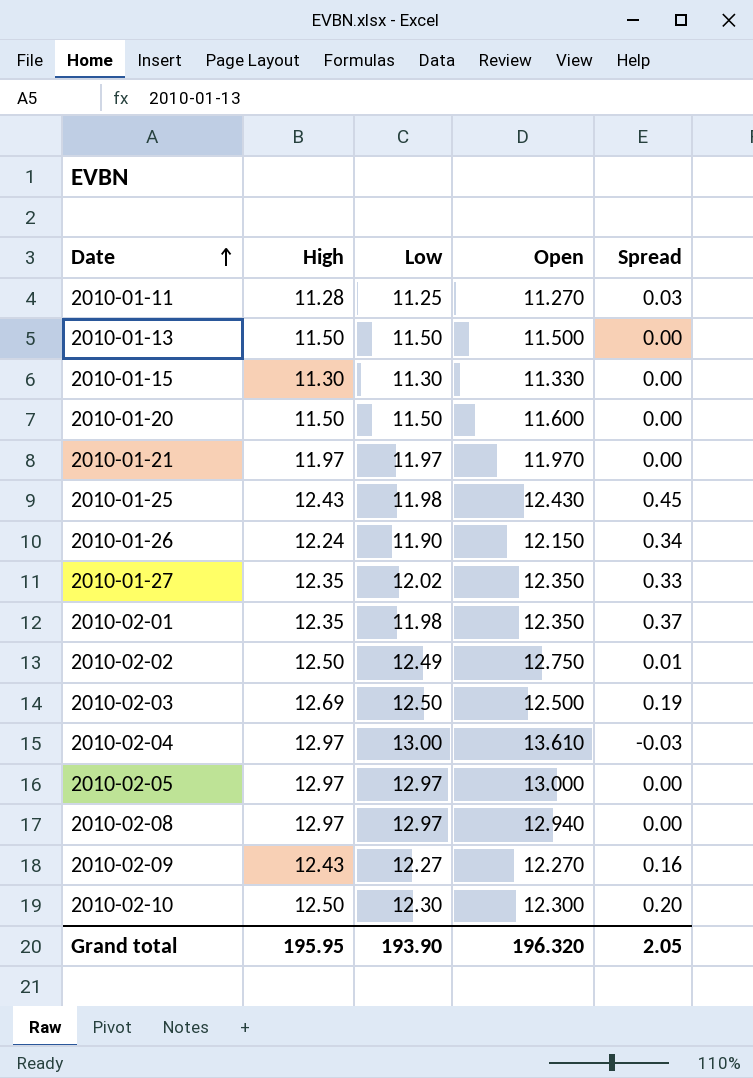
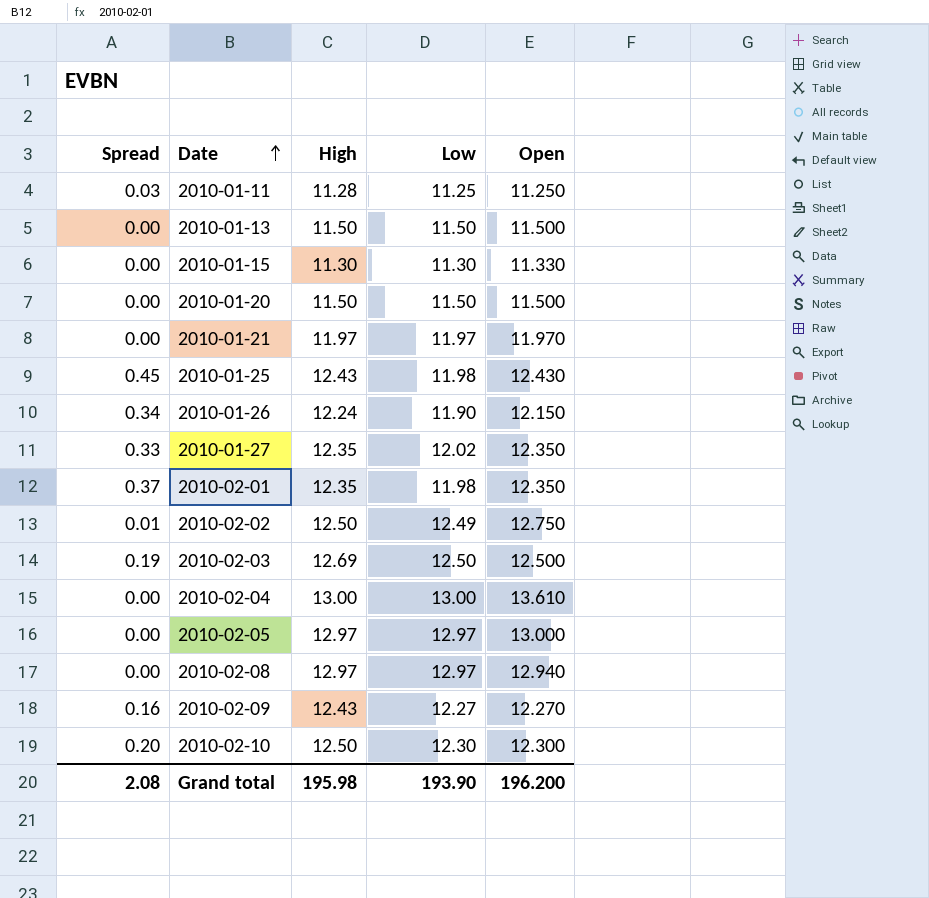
column Spread | position: 5 -> 1
2010-01-11 | Open: 11.270 -> 11.250
2010-01-20 | Open: 11.600 -> 11.500
2010-02-04 | Spread: -0.03 -> 0.00
2010-02-04 | High: 12.97 -> 13.00
Grand total | Spread: 2.05 -> 2.08
Grand total | High: 195.95 -> 195.98
Grand total | Open: 196.320 -> 196.200

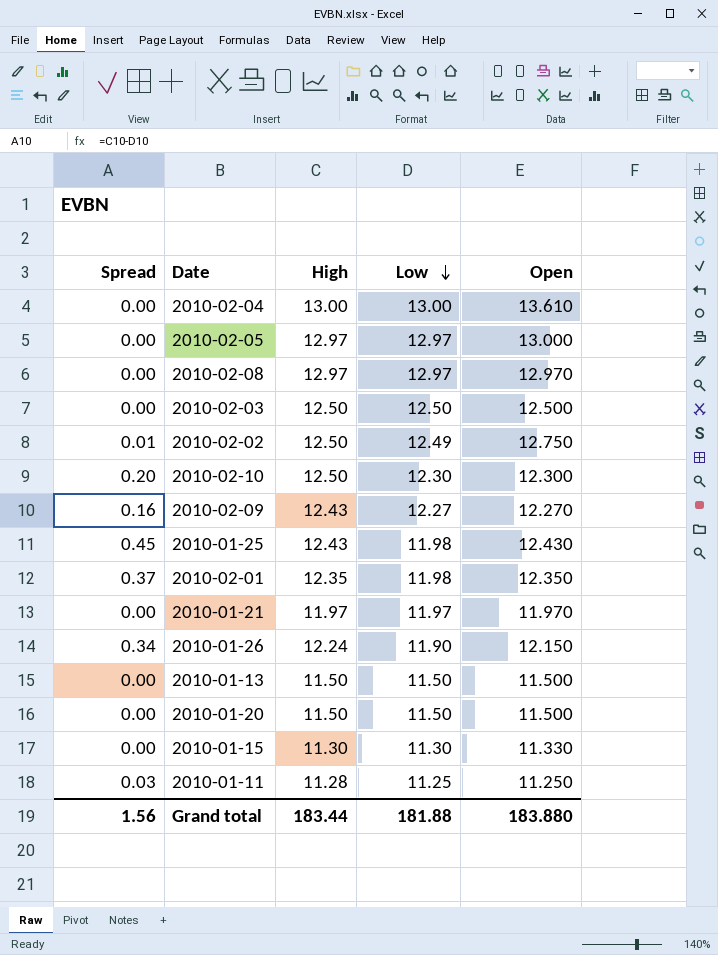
row order: Date ascending -> Low descending
row 2010-01-27: 0.33 | 12.35 | 12.02 | 12.350 -> none
2010-02-08 | Open: 12.940 -> 12.970
2010-02-03 | Spread: 0.19 -> 0.00
2010-02-03 | High: 12.69 -> 12.50
Grand total | Spread: 2.08 -> 1.56
Grand total | High: 195.98 -> 183.44
Grand total | Low: 193.90 -> 181.88
Grand total | Open: 196.200 -> 183.880

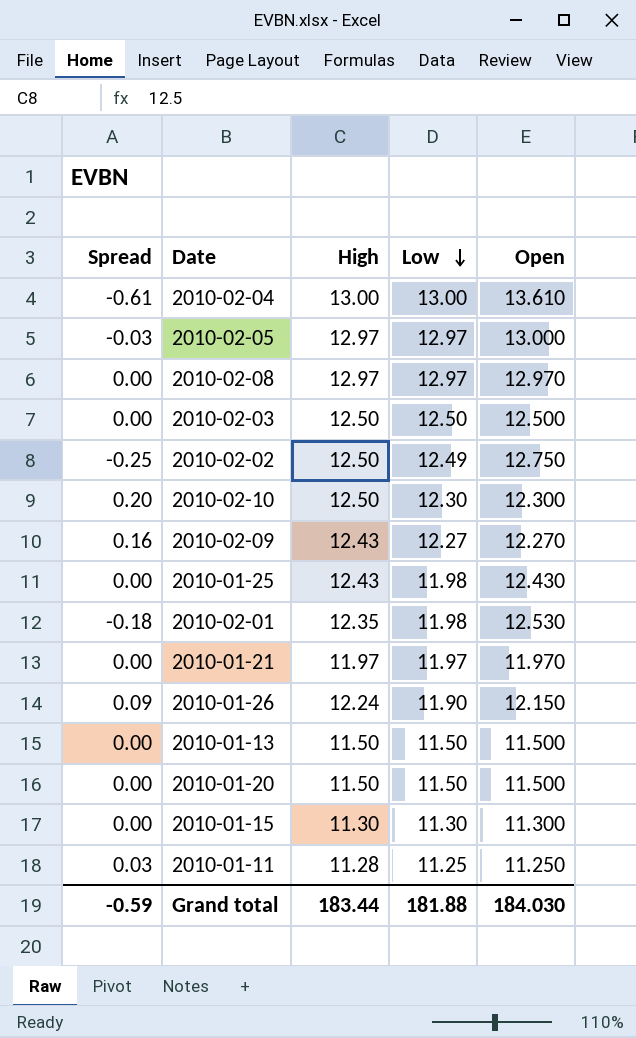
column Spread | formula: [High] - [Low] -> [High] - [Open]
2010-02-01 | Open: 12.350 -> 12.530
2010-01-15 | Open: 11.330 -> 11.300
Grand total | Spread: 1.56 -> -0.59
Grand total | Open: 183.880 -> 184.030

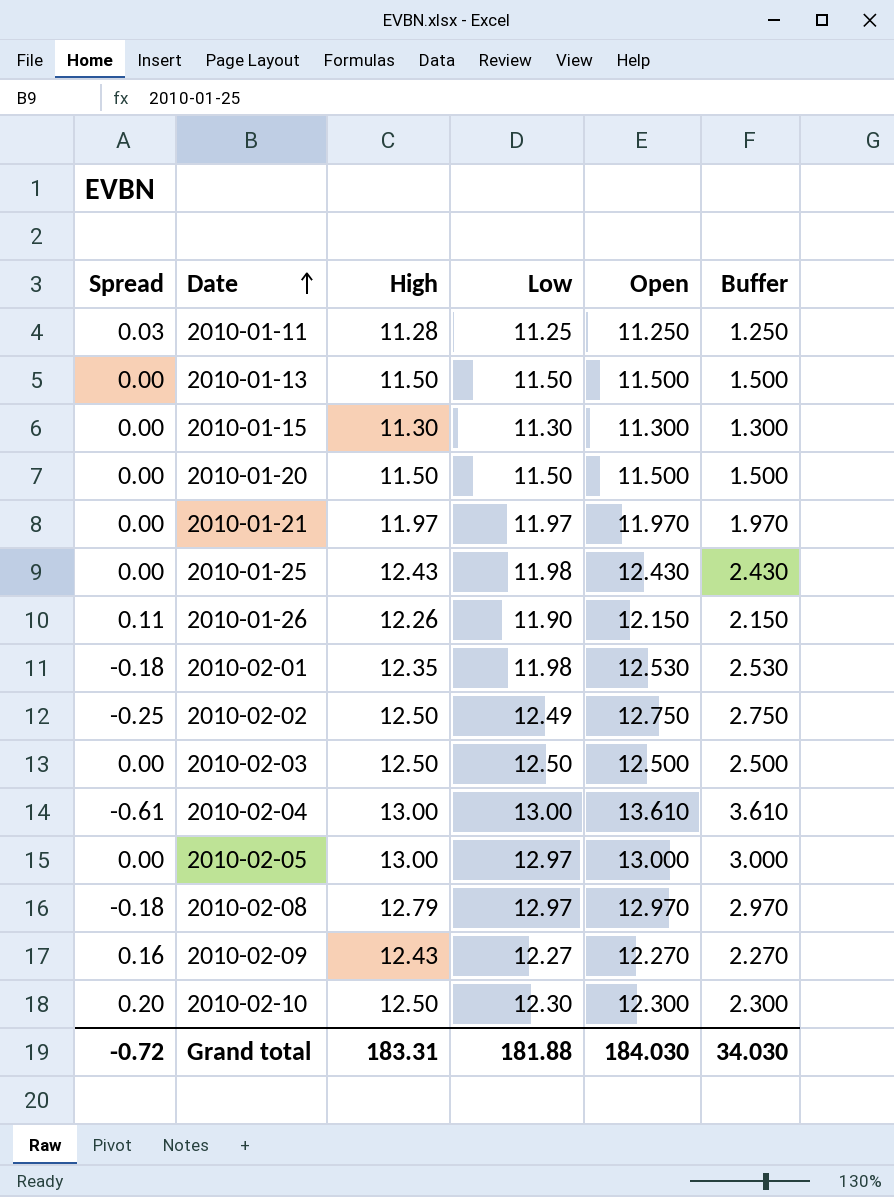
row order: Low descending -> Date ascending
column Buffer | formula: none -> [Open] - 10
2010-01-26 | Spread: 0.09 -> 0.11
2010-01-26 | High: 12.24 -> 12.26
2010-02-05 | Spread: -0.03 -> 0.00
2010-02-05 | High: 12.97 -> 13.00
2010-02-08 | Spread: 0.00 -> -0.18
2010-02-08 | High: 12.97 -> 12.79
Grand total | Spread: -0.59 -> -0.72
Grand total | High: 183.44 -> 183.31

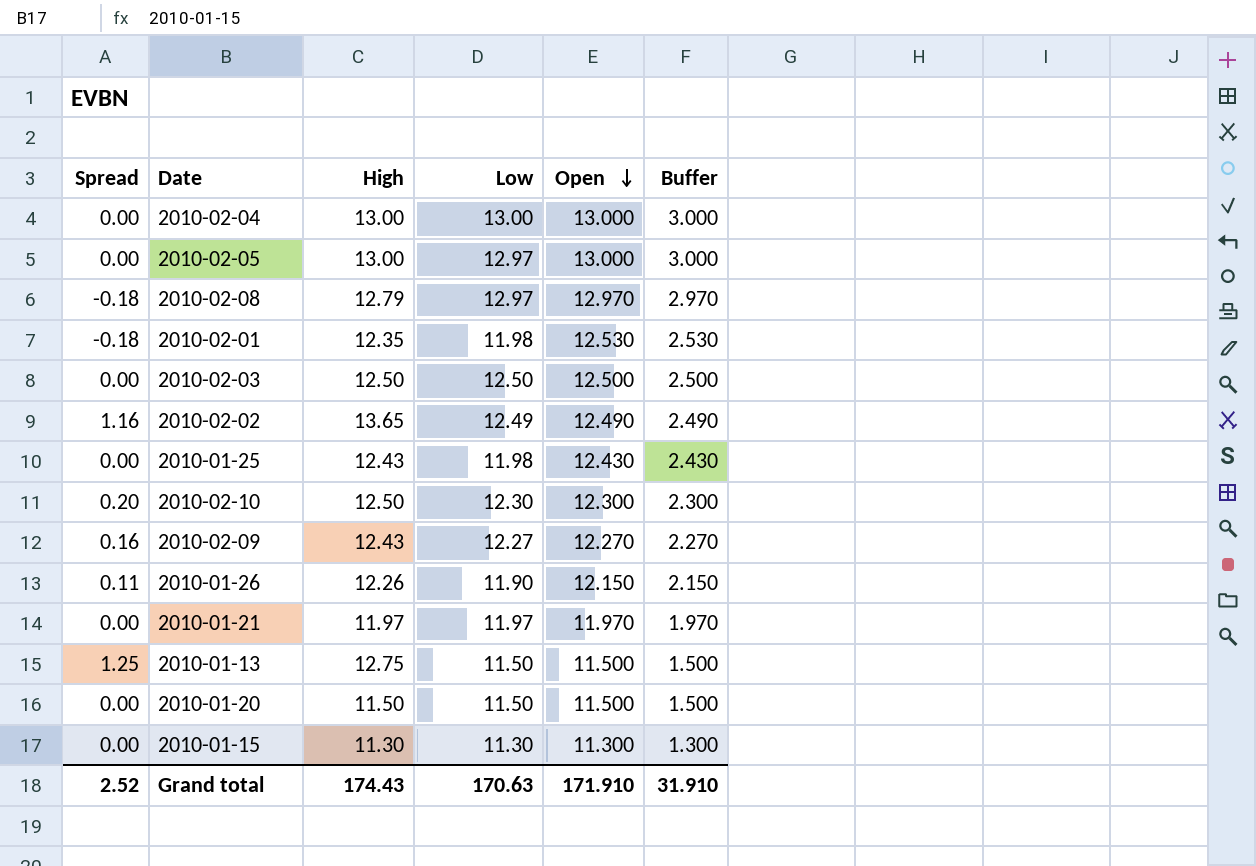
row order: Date ascending -> Open descending
row 2010-01-11: 0.03 | 11.28 | 11.25 | 11.250 | 1.250 -> none
2010-02-04 | Spread: -0.61 -> 0.00
2010-02-04 | Open: 13.610 -> 13.000
2010-02-04 | Buffer: 3.610 -> 3.000
2010-02-02 | Spread: -0.25 -> 1.16
2010-02-02 | High: 12.50 -> 13.65
2010-02-02 | Open: 12.750 -> 12.490
2010-02-02 | Buffer: 2.750 -> 2.490
2010-01-13 | Spread: 0.00 -> 1.25
2010-01-13 | High: 11.50 -> 12.75
Grand total | Spread: -0.72 -> 2.52
Grand total | High: 183.31 -> 174.43
Grand total | Low: 181.88 -> 170.63
Grand total | Open: 184.030 -> 171.910
Grand total | Buffer: 34.030 -> 31.910

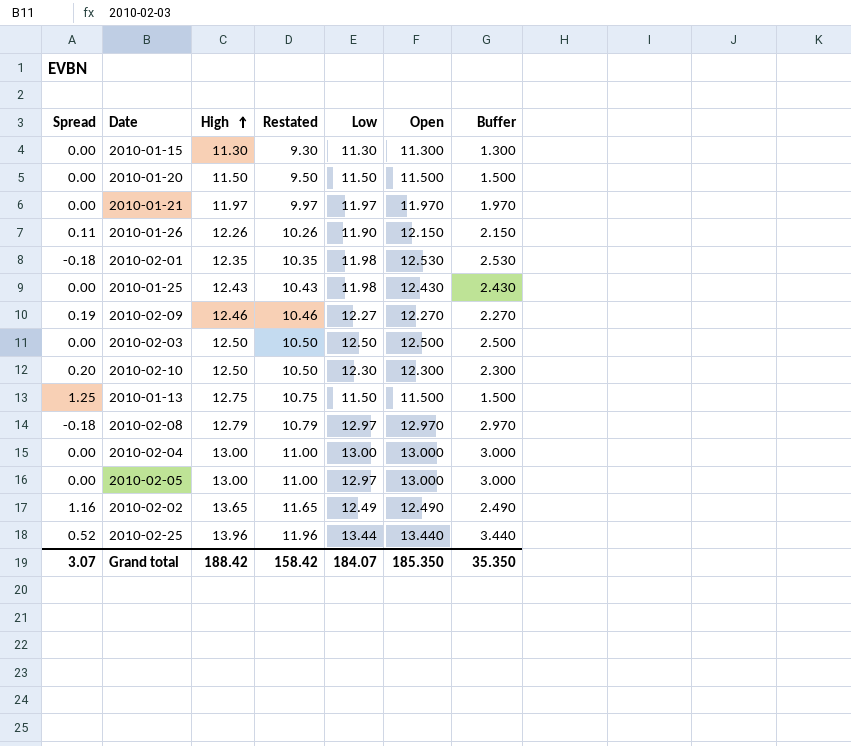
row order: Open descending -> High ascending
column Restated | formula: none -> [High] - 2
2010-02-09 | Spread: 0.16 -> 0.19
2010-02-09 | High: 12.43 -> 12.46
row 2010-02-25: none -> 0.52 | 13.96 | 11.96 | 13.44 | 13.440 | 3.440
Grand total | Spread: 2.52 -> 3.07
Grand total | High: 174.43 -> 188.42
Grand total | Low: 170.63 -> 184.07
Grand total | Open: 171.910 -> 185.350
Grand total | Buffer: 31.910 -> 35.350

